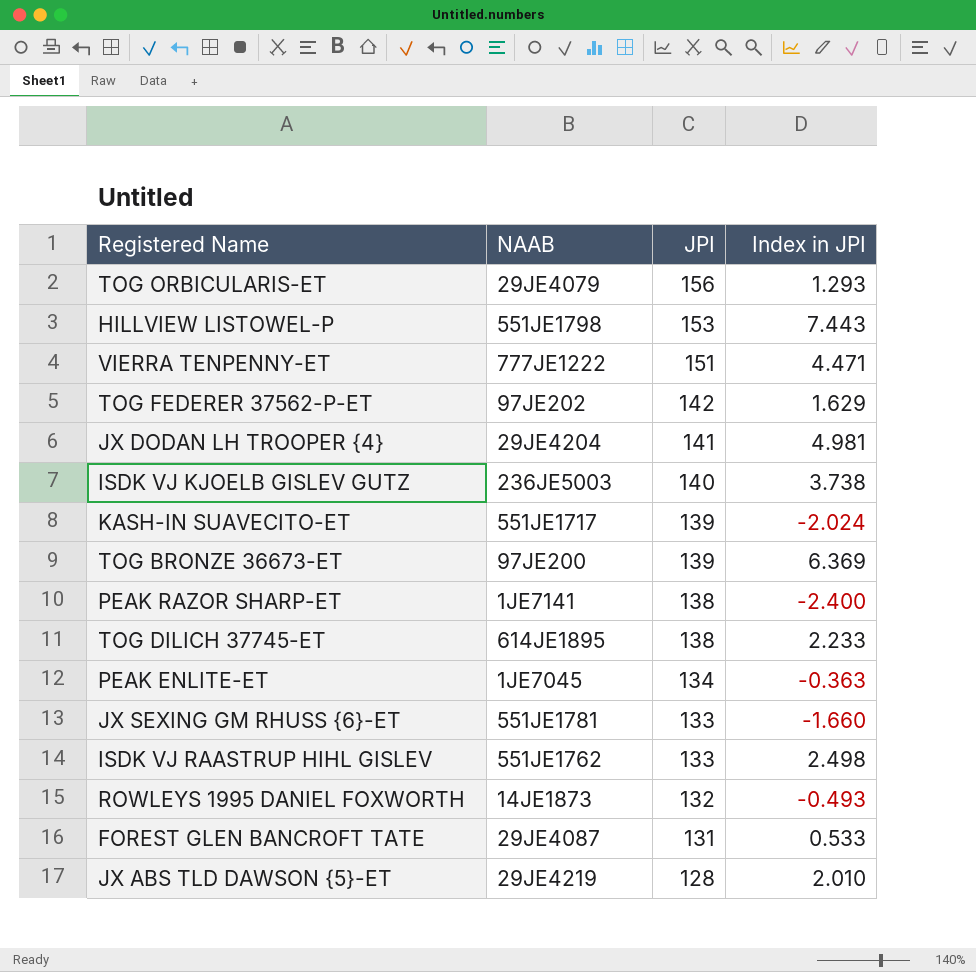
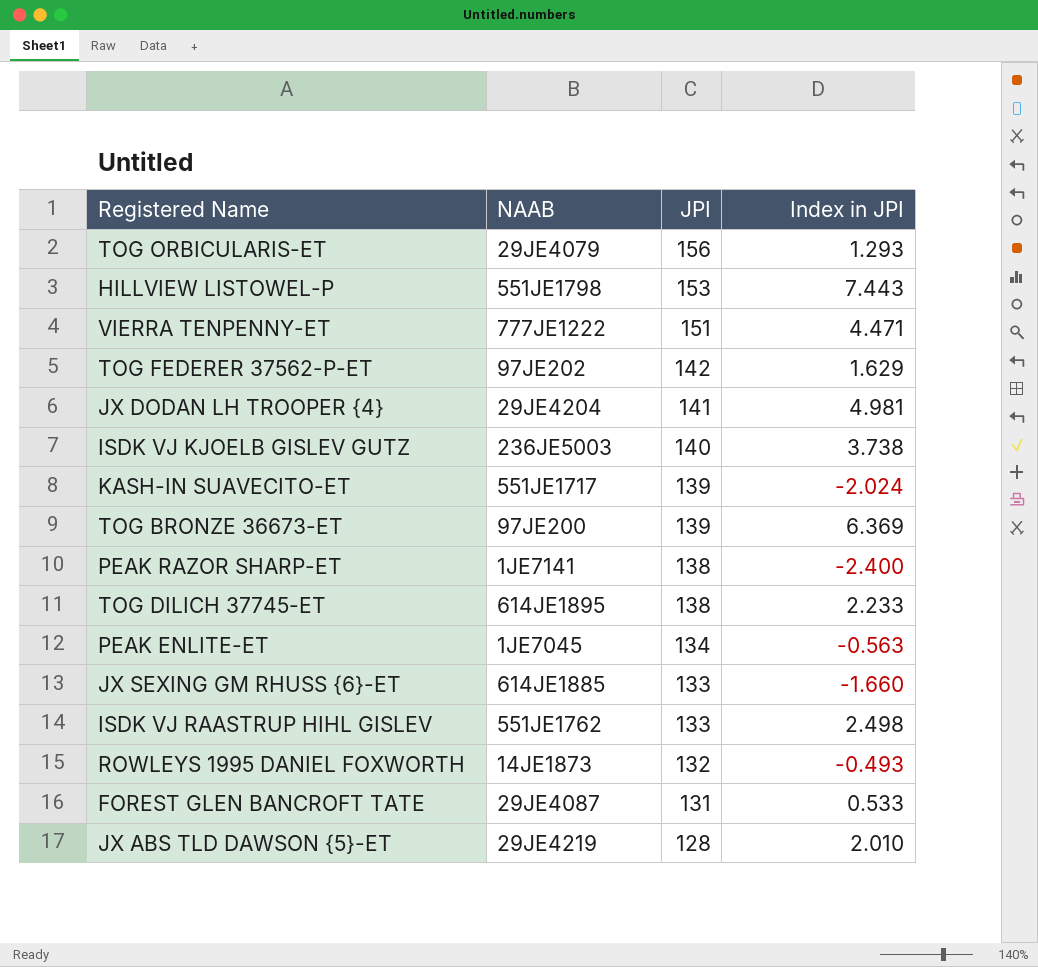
PEAK ENLITE-ET | Index in JPI: -0.363 -> -0.563
JX SEXING GM RHUSS {6}-ET | NAAB: 551JE1781 -> 614JE1885

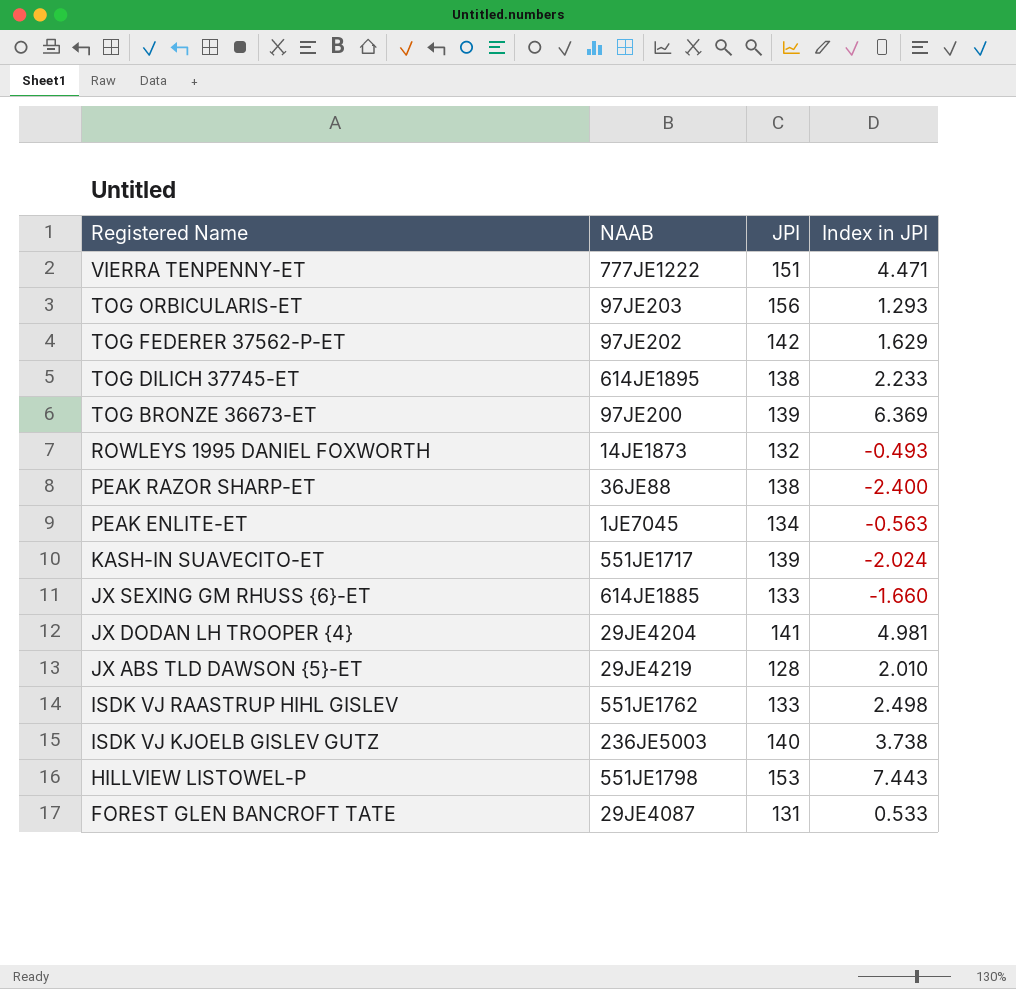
row order: JPI descending -> Registered Name descending
TOG ORBICULARIS-ET | NAAB: 29JE4079 -> 97JE203
PEAK RAZOR SHARP-ET | NAAB: 1JE7141 -> 36JE88

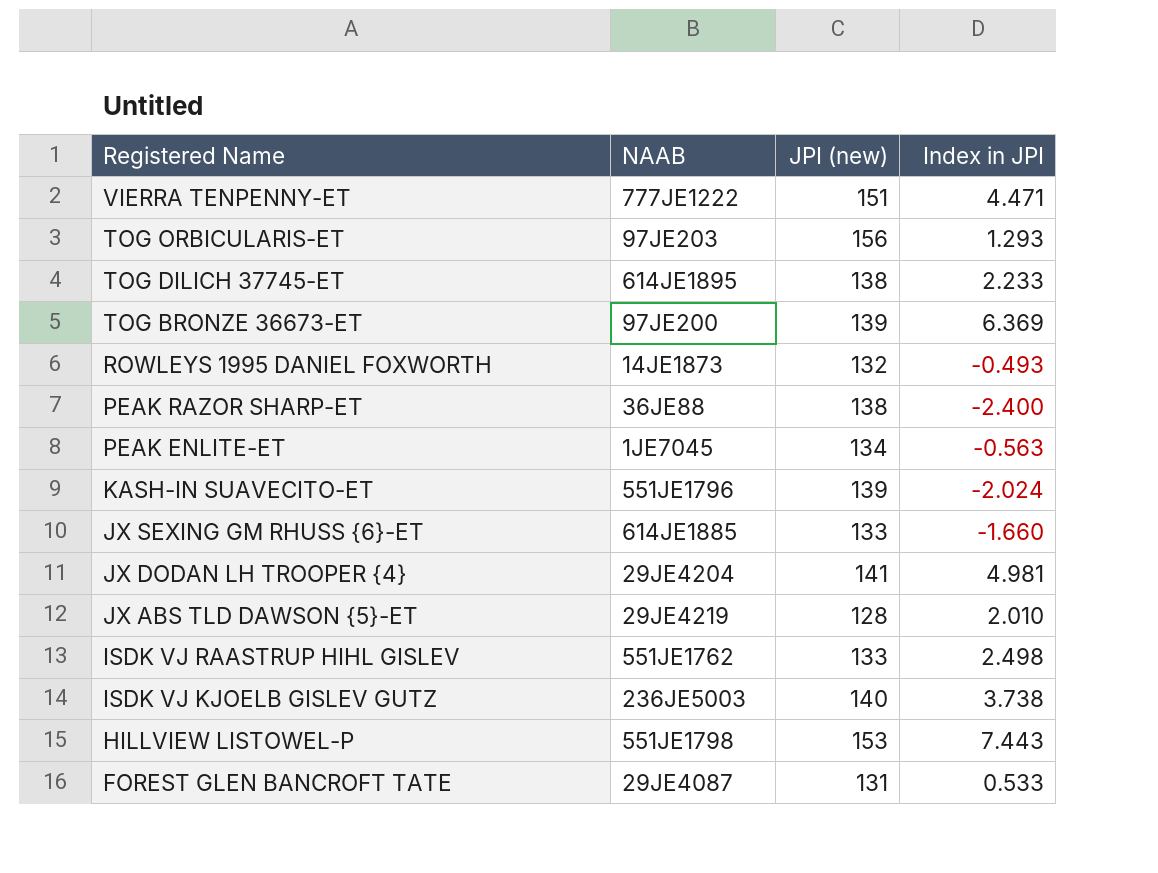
column name: JPI -> JPI (new)
row TOG FEDERER 37562-P-ET: 97JE202 | 142 | 1.629 -> none
KASH-IN SUAVECITO-ET | NAAB: 551JE1717 -> 551JE1796

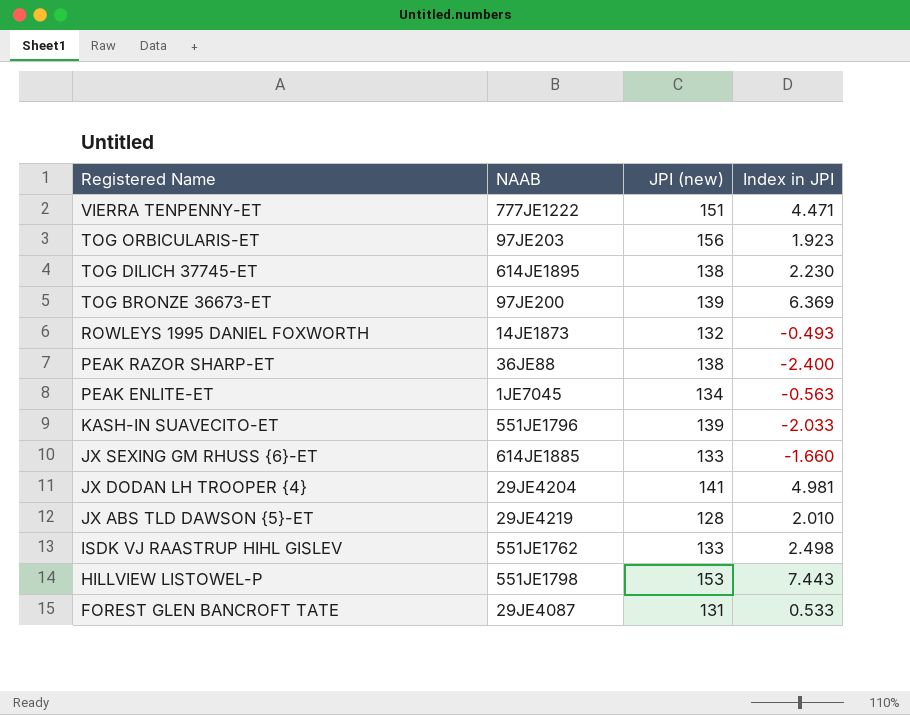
row ISDK VJ KJOELB GISLEV GUTZ: 236JE5003 | 140 | 3.738 -> none
TOG ORBICULARIS-ET | Index in JPI: 1.293 -> 1.923
TOG DILICH 37745-ET | Index in JPI: 2.233 -> 2.230
KASH-IN SUAVECITO-ET | Index in JPI: -2.024 -> -2.033

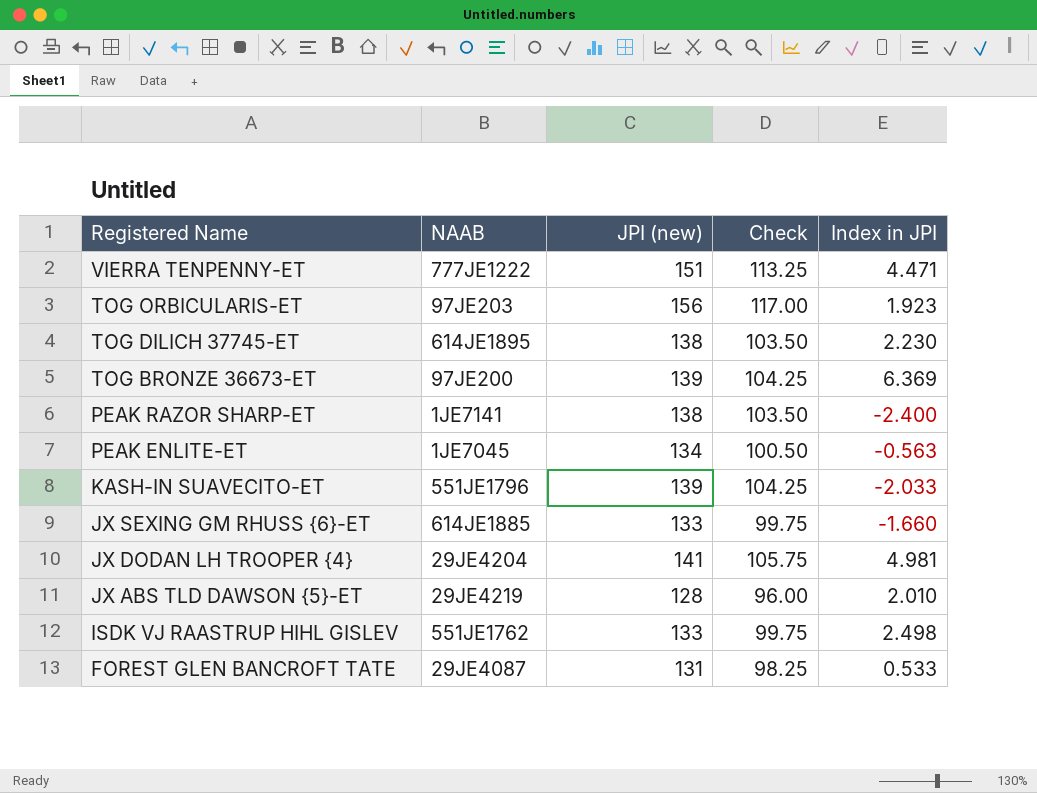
column Check | formula: none -> [JPI (new)] * 0.75
row ROWLEYS 1995 DANIEL FOXWORTH: 14JE1873 | 132 | -0.493 -> none
row HILLVIEW LISTOWEL-P: 551JE1798 | 153 | 7.443 -> none
PEAK RAZOR SHARP-ET | NAAB: 36JE88 -> 1JE7141

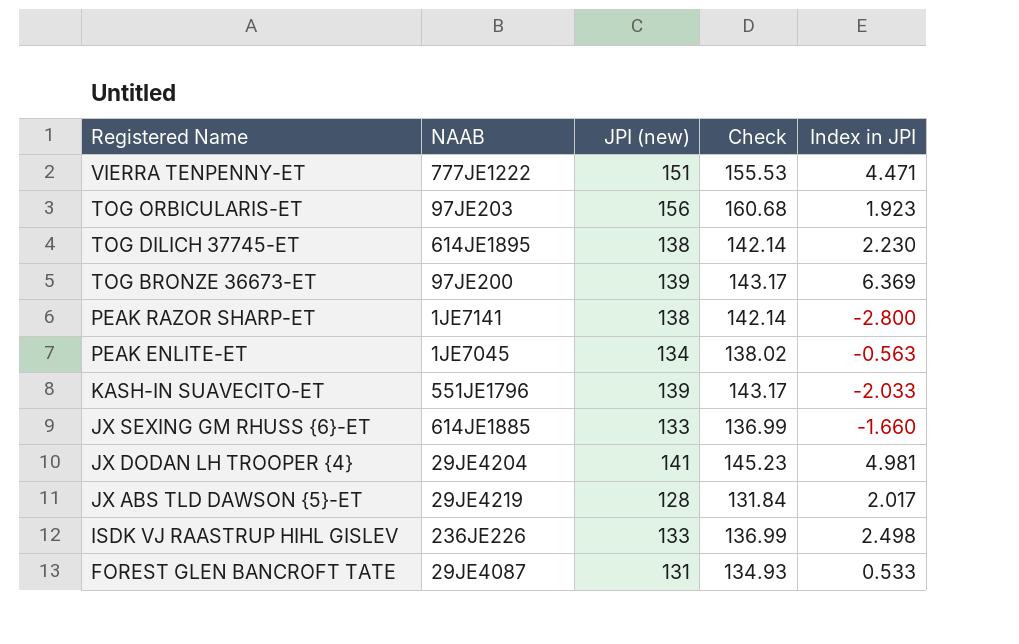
column Check | formula: [JPI (new)] * 0.75 -> [JPI (new)] * 1.03
PEAK RAZOR SHARP-ET | Index in JPI: -2.400 -> -2.800
JX ABS TLD DAWSON {5}-ET | Index in JPI: 2.010 -> 2.017
ISDK VJ RAASTRUP HIHL GISLEV | NAAB: 551JE1762 -> 236JE226

